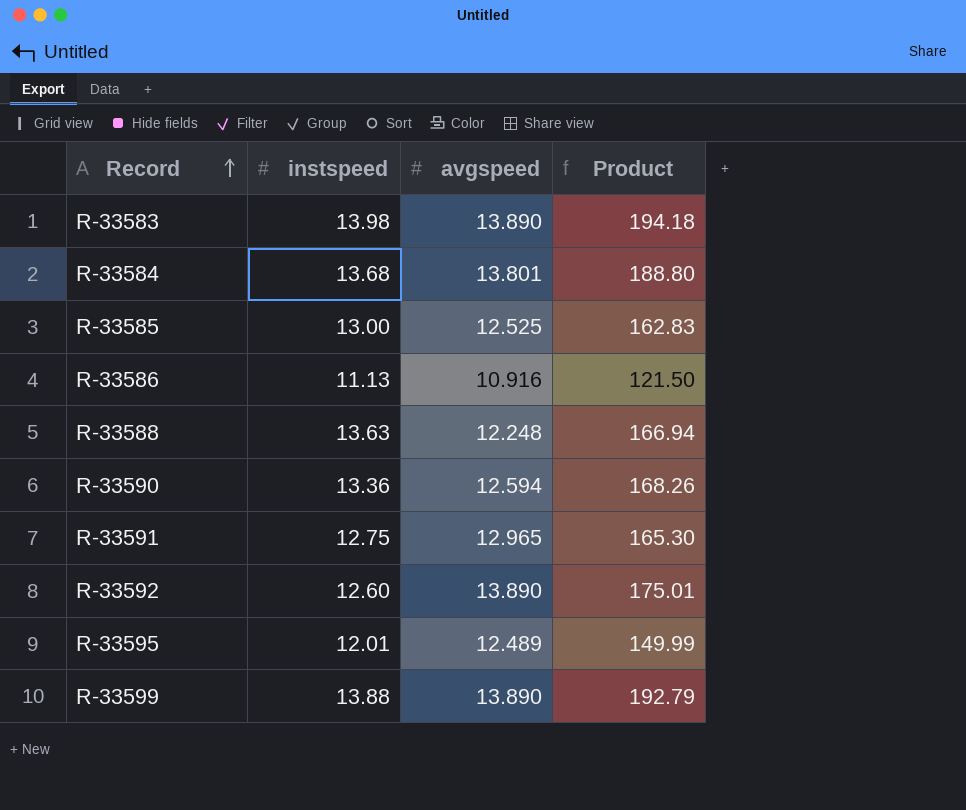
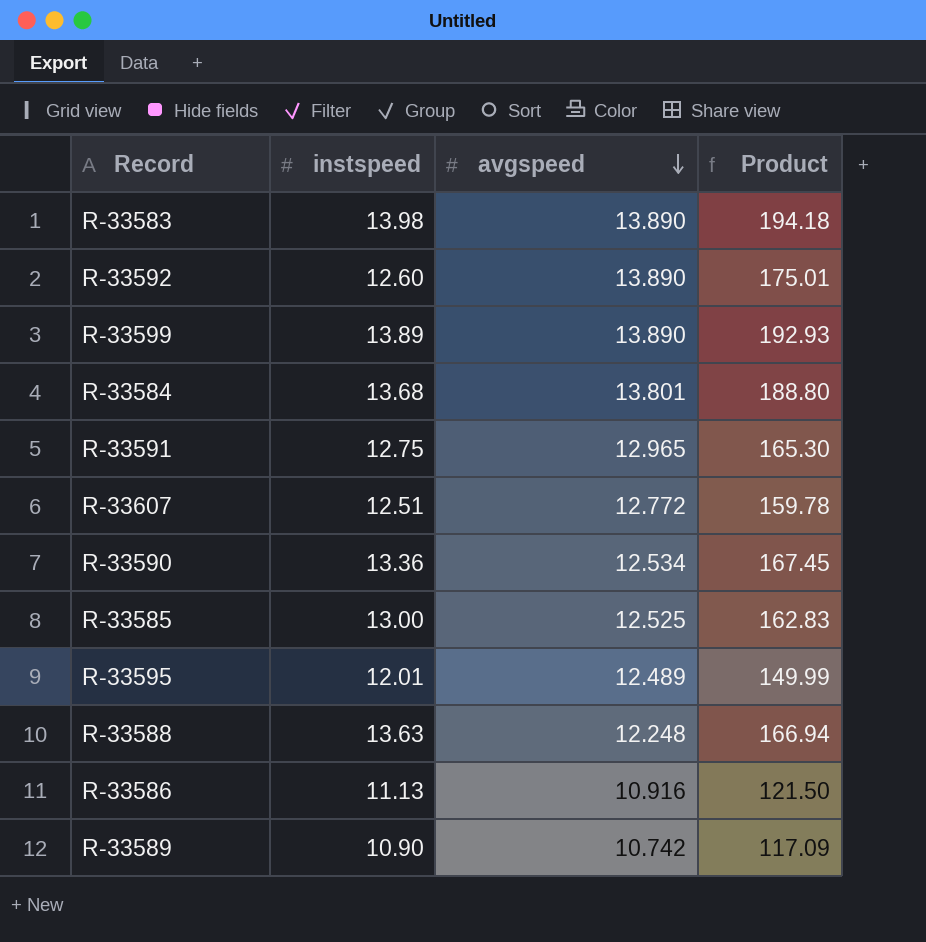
row order: Record ascending -> avgspeed descending
R-33599 | instspeed: 13.88 -> 13.89
R-33599 | Product: 192.79 -> 192.93
row R-33607: none -> 12.51 | 12.772 | 159.78
R-33590 | avgspeed: 12.594 -> 12.534
R-33590 | Product: 168.26 -> 167.45
row R-33589: none -> 10.90 | 10.742 | 117.09

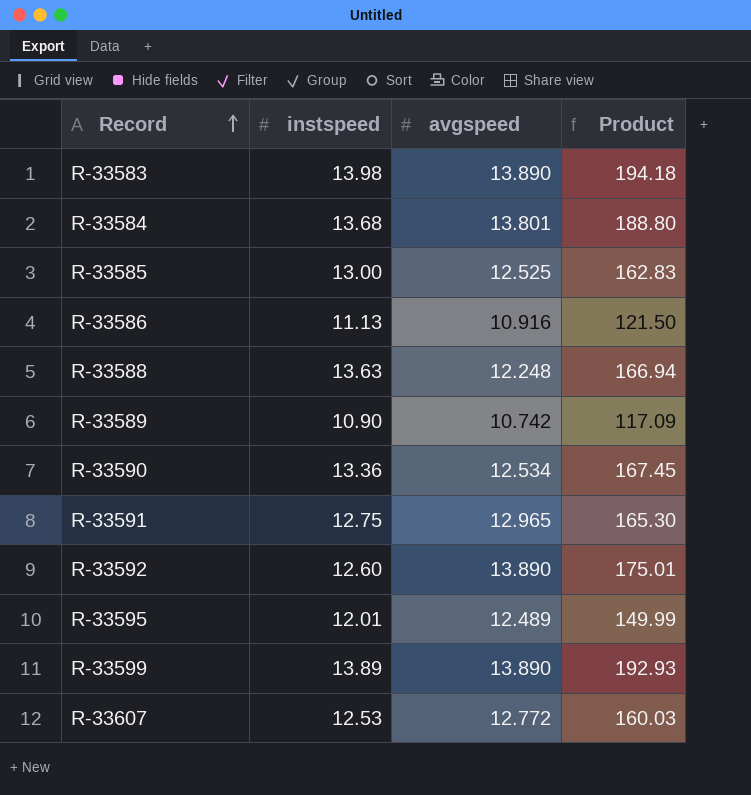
row order: avgspeed descending -> Record ascending
R-33607 | instspeed: 12.51 -> 12.53
R-33607 | Product: 159.78 -> 160.03

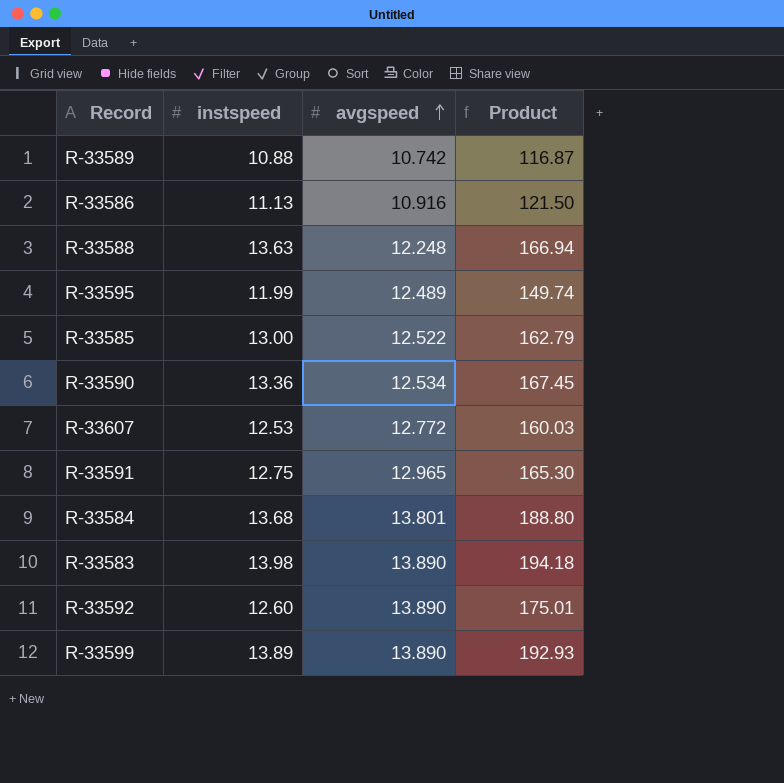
row order: Record ascending -> avgspeed ascending
R-33589 | instspeed: 10.90 -> 10.88
R-33589 | Product: 117.09 -> 116.87
R-33595 | instspeed: 12.01 -> 11.99
R-33595 | Product: 149.99 -> 149.74
R-33585 | avgspeed: 12.525 -> 12.522
R-33585 | Product: 162.83 -> 162.79

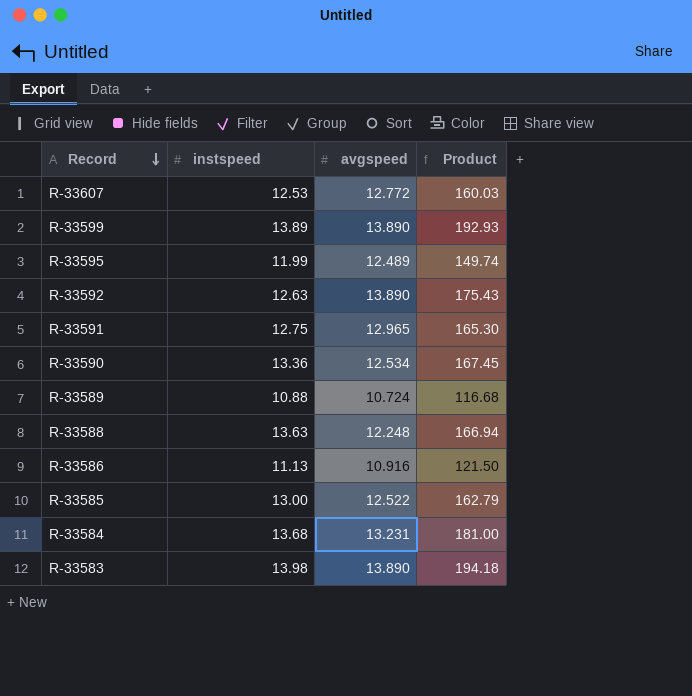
row order: avgspeed ascending -> Record descending
R-33592 | instspeed: 12.60 -> 12.63
R-33592 | Product: 175.01 -> 175.43
R-33589 | avgspeed: 10.742 -> 10.724
R-33589 | Product: 116.87 -> 116.68
R-33584 | avgspeed: 13.801 -> 13.231
R-33584 | Product: 188.80 -> 181.00

